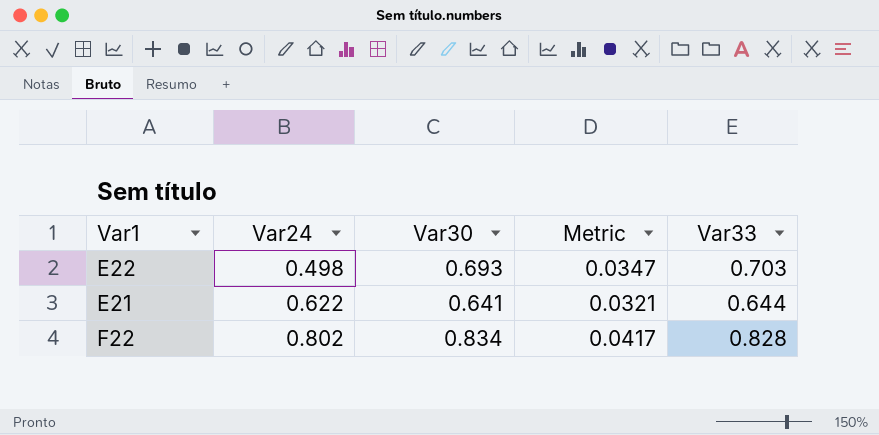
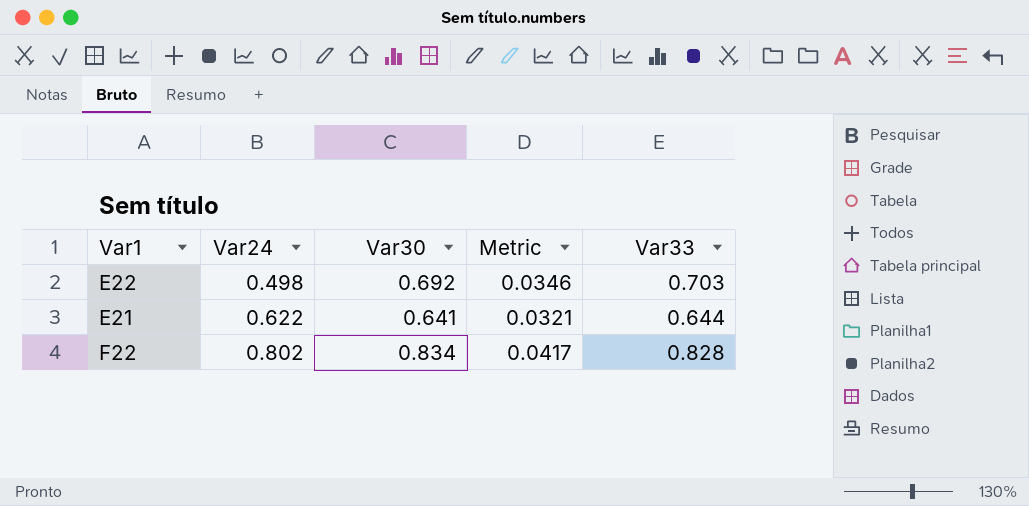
E22 | Var30: 0.693 -> 0.692
E22 | Metric: 0.0347 -> 0.0346

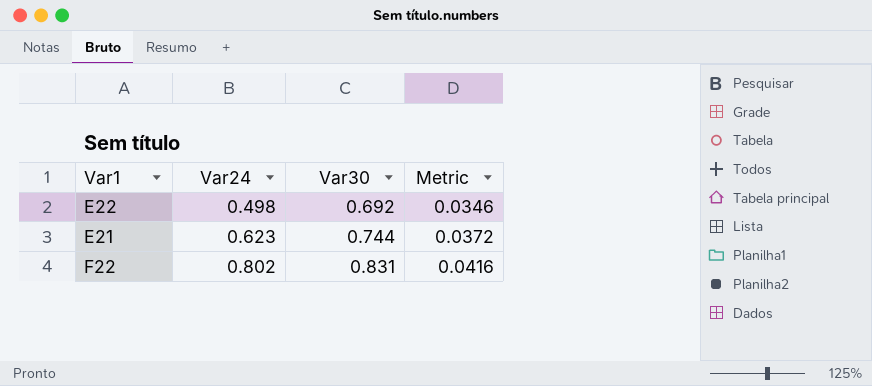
column Var33 | position: 5 -> none
E21 | Var24: 0.622 -> 0.623
E21 | Var30: 0.641 -> 0.744
E21 | Metric: 0.0321 -> 0.0372
F22 | Var30: 0.834 -> 0.831
F22 | Metric: 0.0417 -> 0.0416

